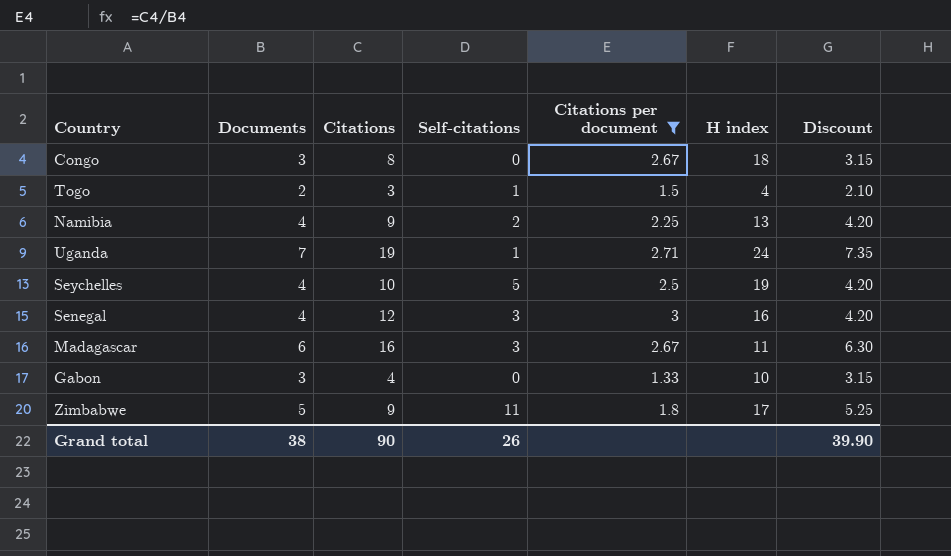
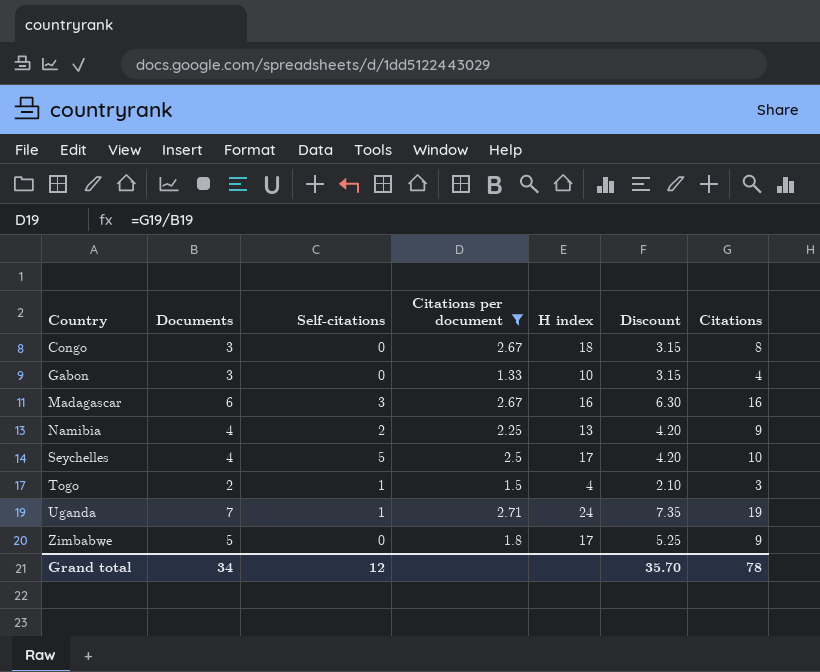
row order: none -> Country ascending
column Citations | position: 3 -> 7
row Senegal: 4 | 12 | 3 | 3 | 16 | 4.20 -> none
Madagascar | H index: 11 -> 16
Seychelles | H index: 19 -> 17
Zimbabwe | Self-citations: 11 -> 0
Grand total | Documents: 38 -> 34
Grand total | Self-citations: 26 -> 12
Grand total | Discount: 39.90 -> 35.70
Grand total | Citations: 90 -> 78

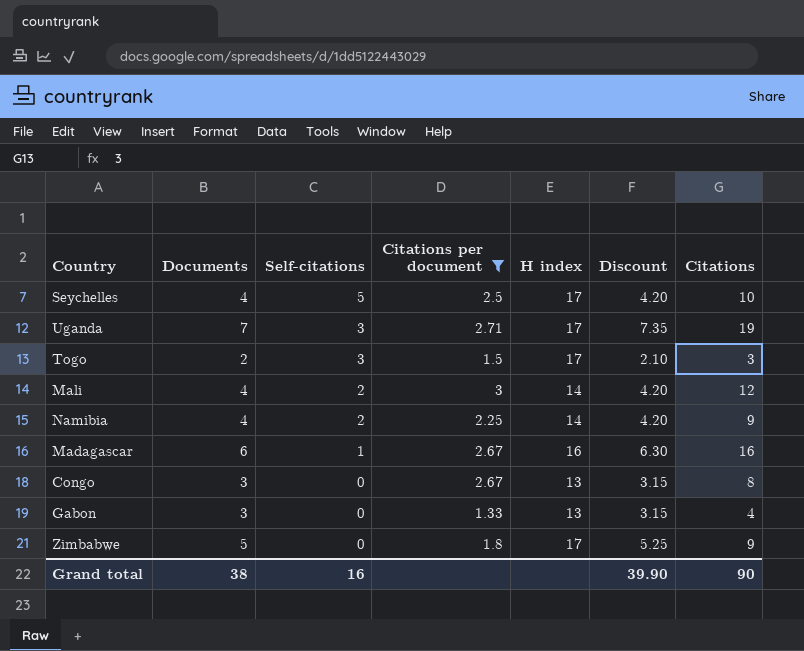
row order: Country ascending -> Self-citations descending
Uganda | Self-citations: 1 -> 3
Uganda | H index: 24 -> 17
Togo | Self-citations: 1 -> 3
Togo | H index: 4 -> 17
row Mali: none -> 4 | 2 | 3 | 14 | 4.20 | 12
Namibia | H index: 13 -> 14
Madagascar | Self-citations: 3 -> 1
Congo | H index: 18 -> 13
Gabon | H index: 10 -> 13
Grand total | Documents: 34 -> 38
Grand total | Self-citations: 12 -> 16
Grand total | Discount: 35.70 -> 39.90
Grand total | Citations: 78 -> 90

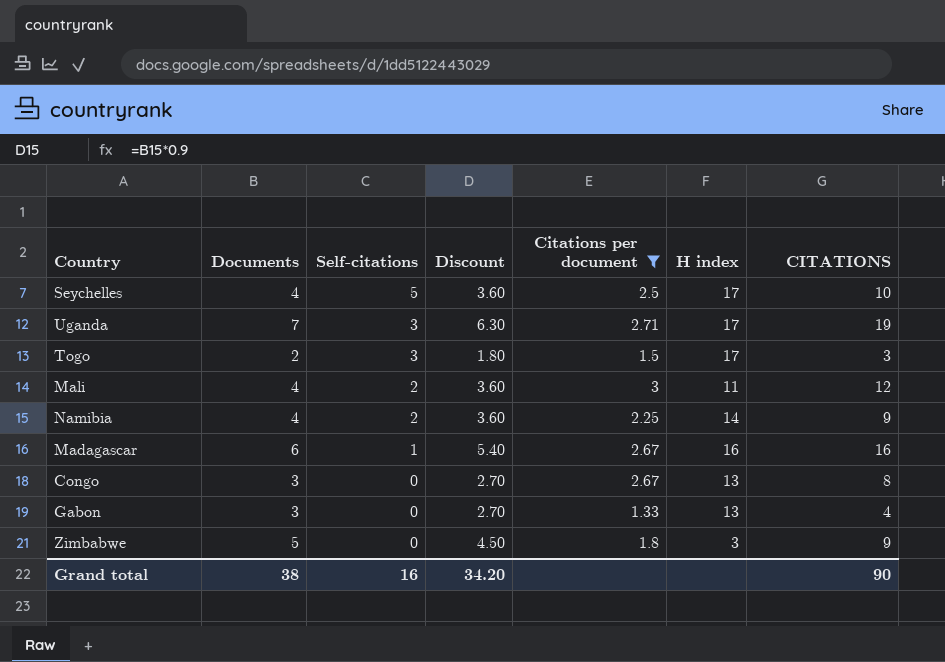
column Discount | formula: [Documents] * 1.05 -> [Documents] * 0.9
column Discount | position: 6 -> 4
column name: Citations -> CITATIONS
Mali | H index: 14 -> 11
Zimbabwe | H index: 17 -> 3
Grand total | Discount: 39.90 -> 34.20

